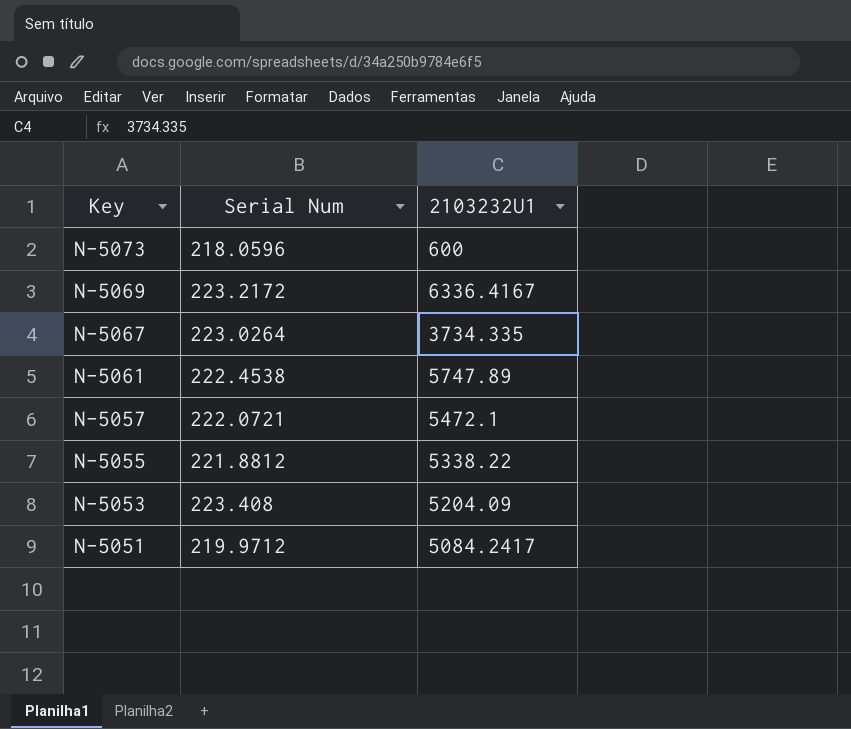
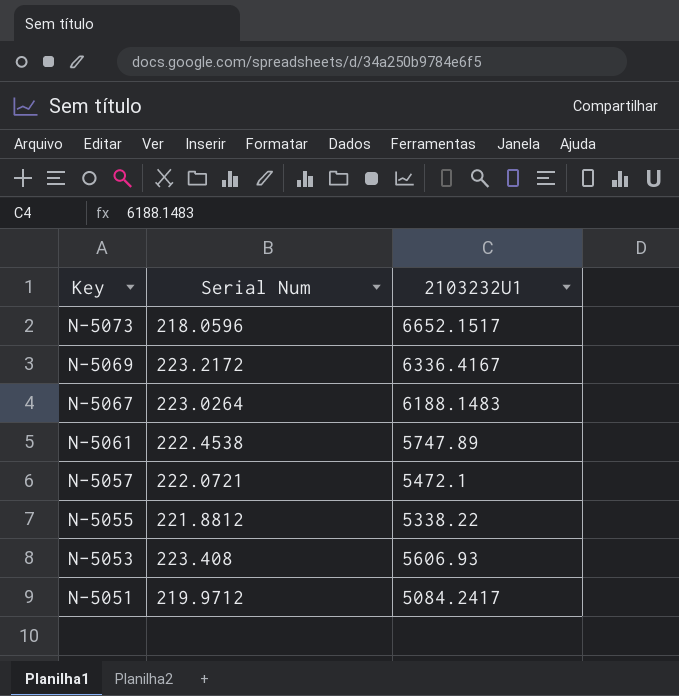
N-5073 | 2103232U1: 600 -> 6652.1517
N-5067 | 2103232U1: 3734.335 -> 6188.1483
N-5053 | 2103232U1: 5204.09 -> 5606.93

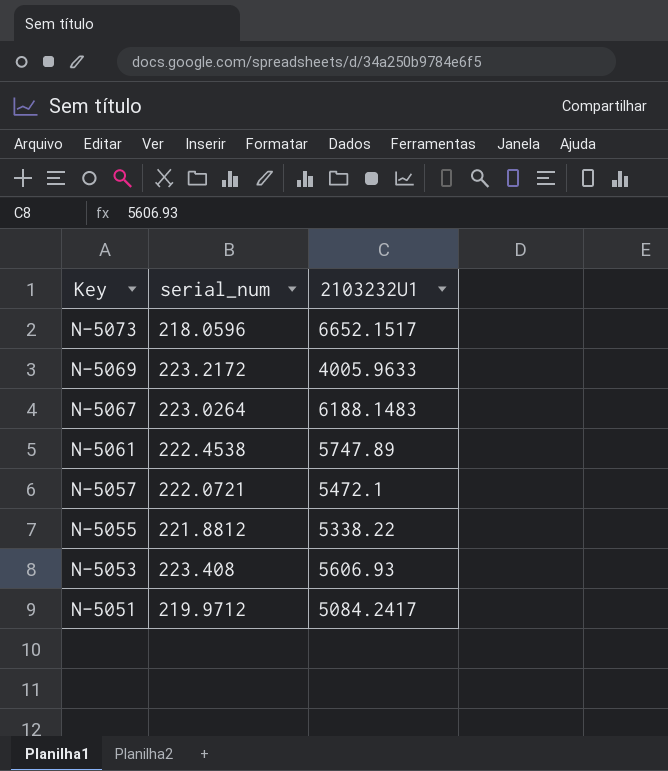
column name: Serial Num -> serial_num
N-5069 | 2103232U1: 6336.4167 -> 4005.9633

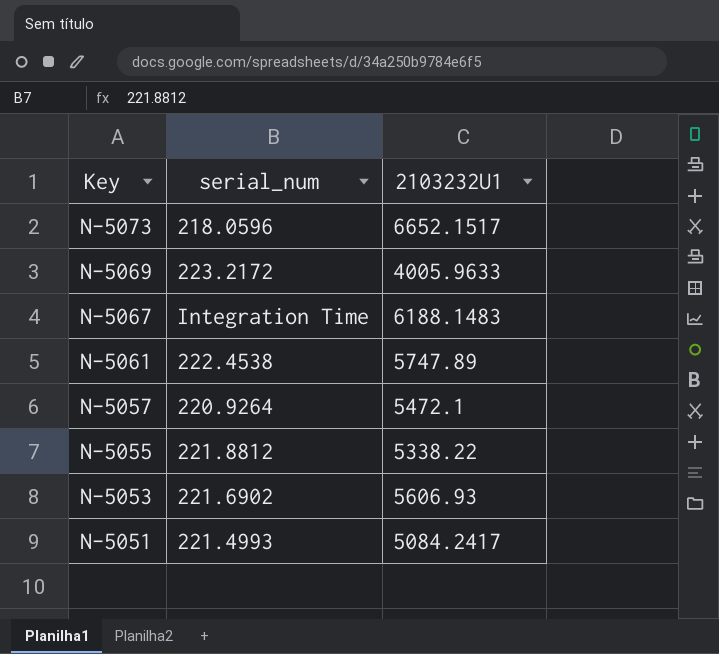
N-5067 | serial_num: 223.0264 -> Integration Time
N-5057 | serial_num: 222.0721 -> 220.9264
N-5053 | serial_num: 223.408 -> 221.6902
N-5051 | serial_num: 219.9712 -> 221.4993

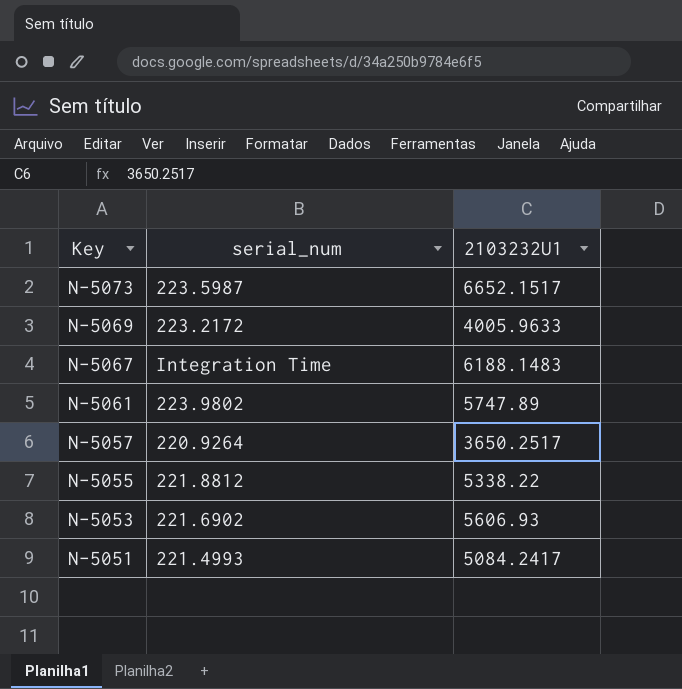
N-5073 | serial_num: 218.0596 -> 223.5987
N-5061 | serial_num: 222.4538 -> 223.9802
N-5057 | 2103232U1: 5472.1 -> 3650.2517

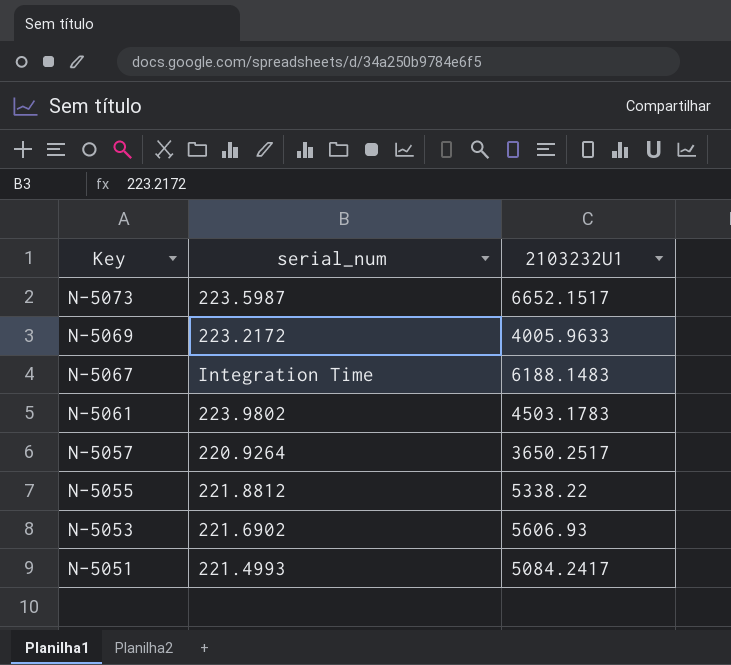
N-5061 | 2103232U1: 5747.89 -> 4503.1783

